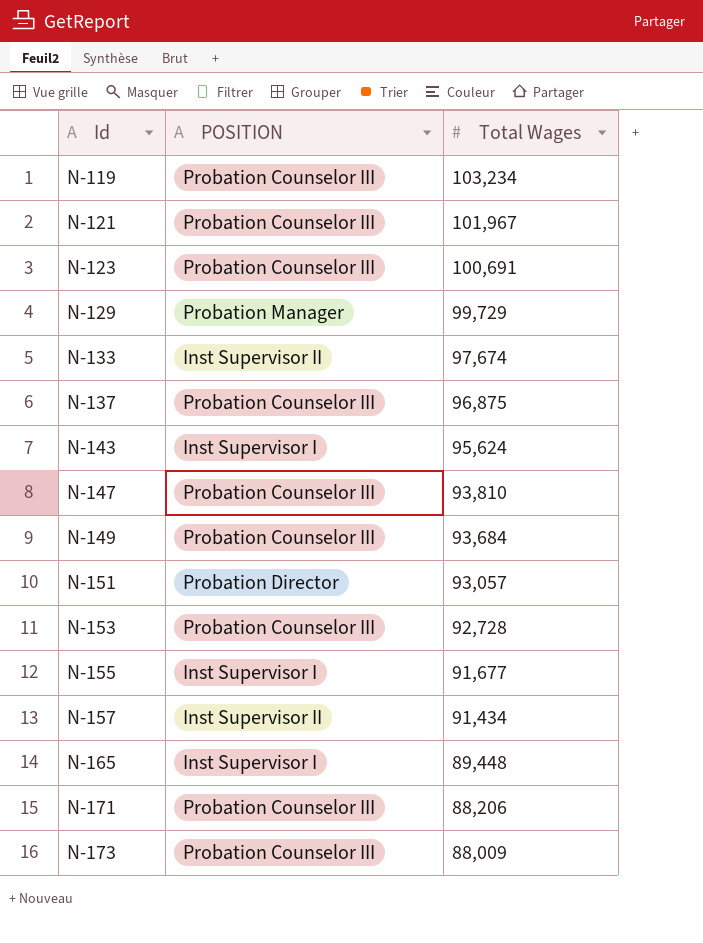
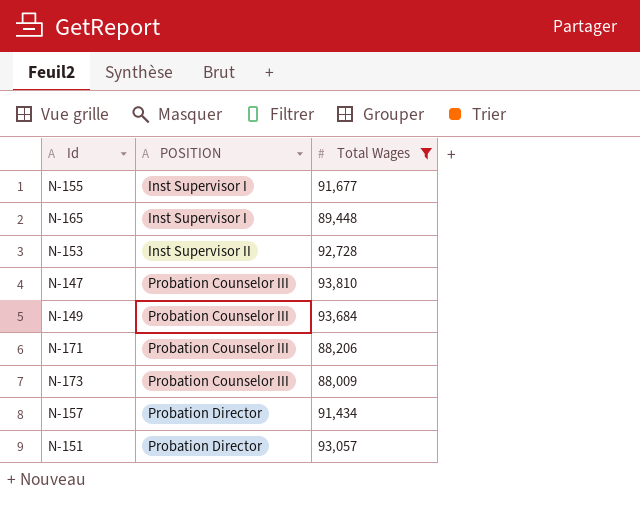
filter: none -> Total Wages <= 93,810
row order: Id ascending -> POSITION ascending
N-153 | POSITION: Probation Counselor III -> Inst Supervisor II
N-157 | POSITION: Inst Supervisor II -> Probation Director

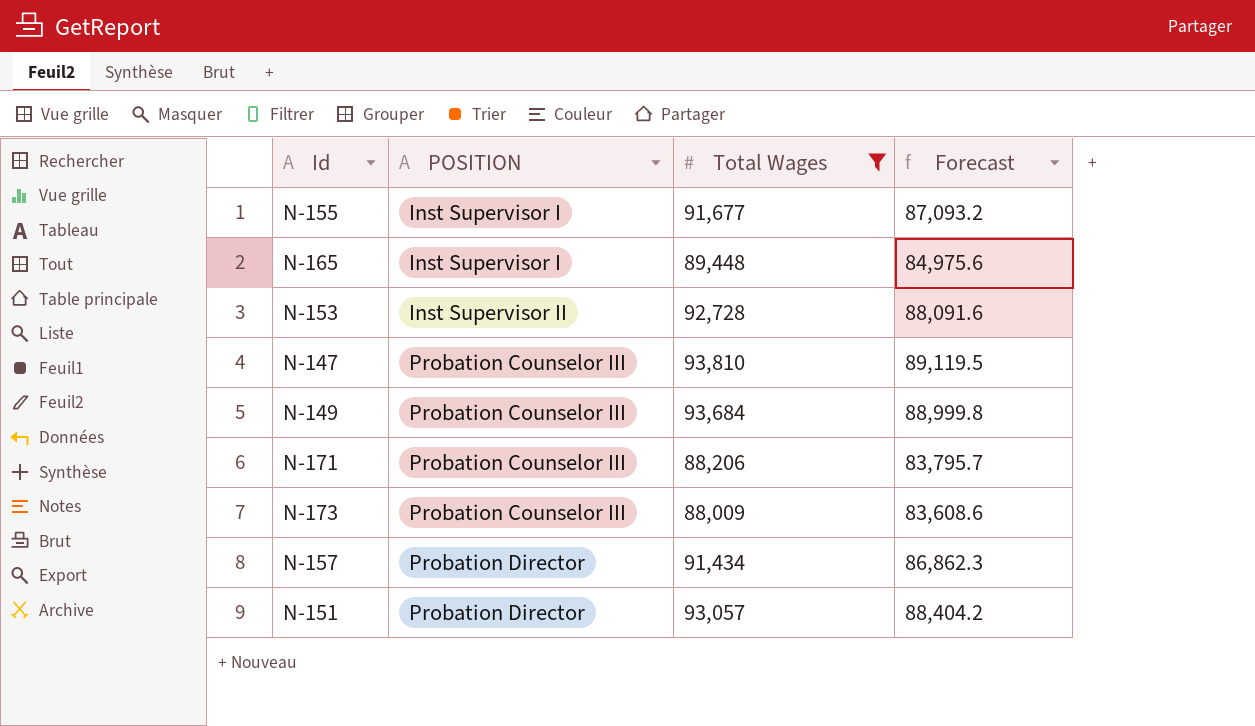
column Forecast | formula: none -> [Total Wages] * 0.95

